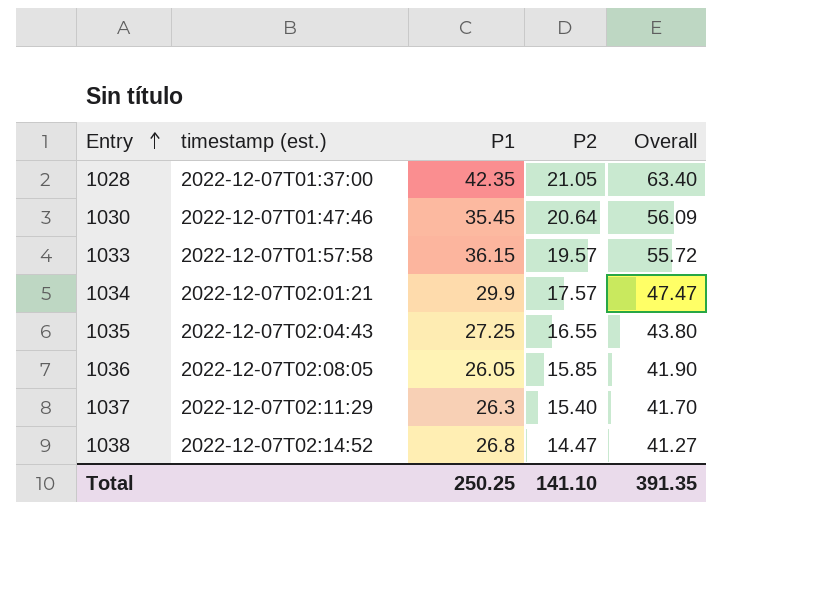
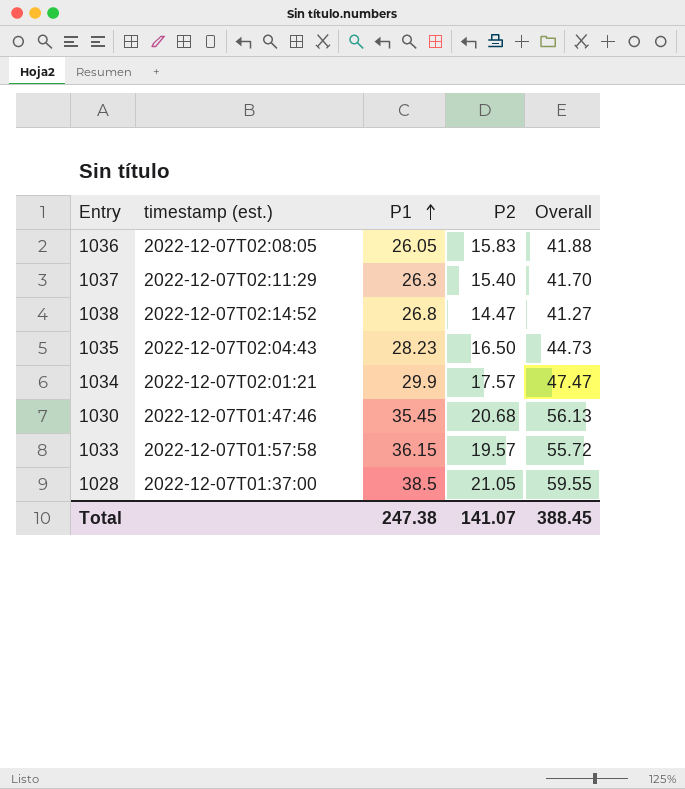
row order: Entry ascending -> P1 ascending
1036 | P2: 15.85 -> 15.83
1036 | Overall: 41.90 -> 41.88
1035 | P1: 27.25 -> 28.23
1035 | P2: 16.55 -> 16.50
1035 | Overall: 43.80 -> 44.73
1030 | P2: 20.64 -> 20.68
1030 | Overall: 56.09 -> 56.13
1028 | P1: 42.35 -> 38.5
1028 | Overall: 63.40 -> 59.55
Total | P1: 250.25 -> 247.38
Total | P2: 141.10 -> 141.07
Total | Overall: 391.35 -> 388.45

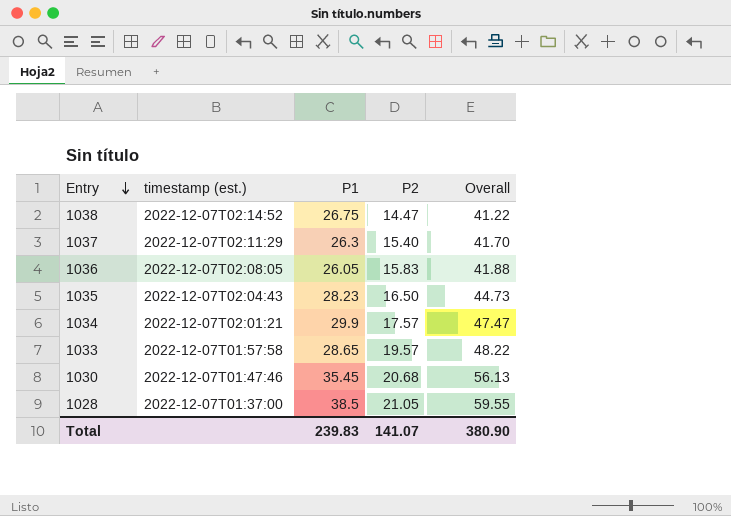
row order: P1 ascending -> Entry descending
1038 | P1: 26.8 -> 26.75
1038 | Overall: 41.27 -> 41.22
1033 | P1: 36.15 -> 28.65
1033 | Overall: 55.72 -> 48.22
Total | P1: 247.38 -> 239.83
Total | Overall: 388.45 -> 380.90

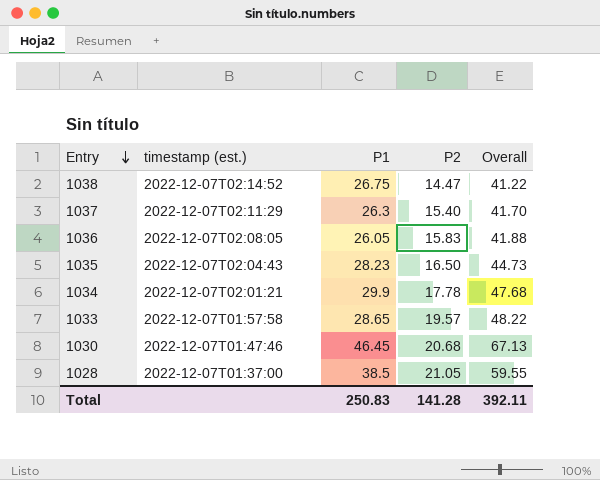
1034 | P2: 17.57 -> 17.78
1034 | Overall: 47.47 -> 47.68
1030 | P1: 35.45 -> 46.45
1030 | Overall: 56.13 -> 67.13
Total | P1: 239.83 -> 250.83
Total | P2: 141.07 -> 141.28
Total | Overall: 380.90 -> 392.11

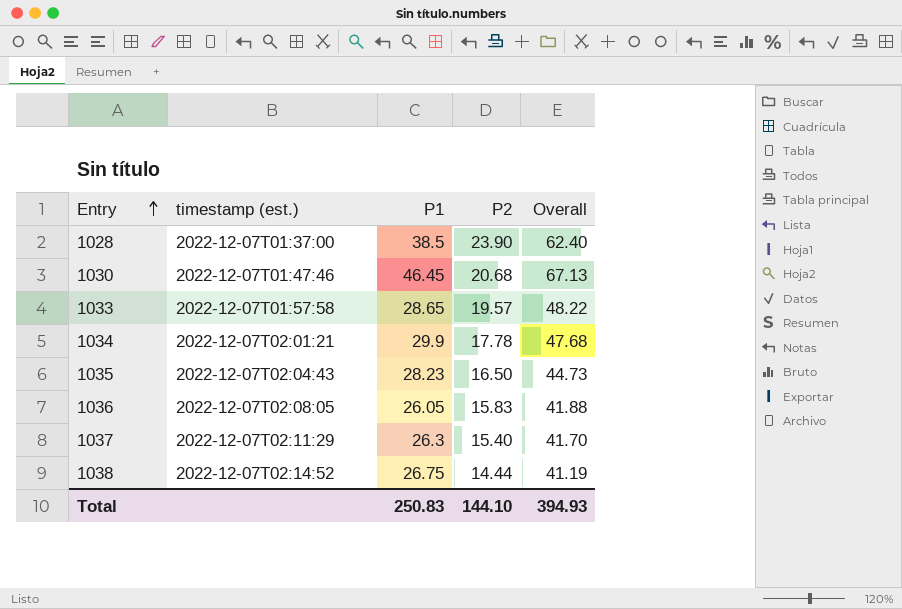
row order: Entry descending -> Entry ascending
1028 | P2: 21.05 -> 23.90
1028 | Overall: 59.55 -> 62.40
1038 | P2: 14.47 -> 14.44
1038 | Overall: 41.22 -> 41.19
Total | P2: 141.28 -> 144.10
Total | Overall: 392.11 -> 394.93

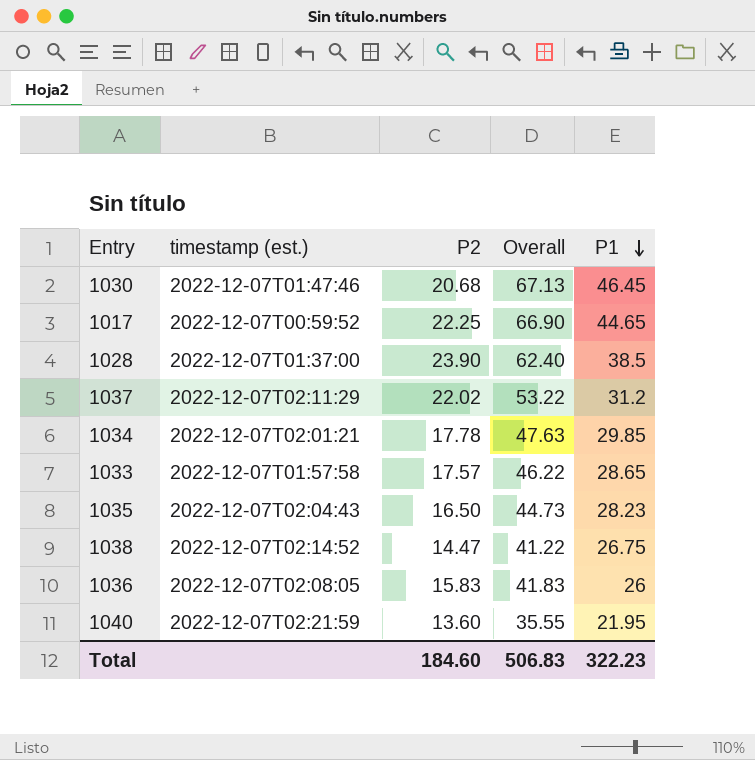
row order: Entry ascending -> P1 descending
column P1 | position: 3 -> 5
row 1017: none -> 2022-12-07T00:59:52 | 22.25 | 66.90 | 44.65
1037 | P2: 15.40 -> 22.02
1037 | Overall: 41.70 -> 53.22
1037 | P1: 26.3 -> 31.2
1034 | Overall: 47.68 -> 47.63
1034 | P1: 29.9 -> 29.85
1033 | P2: 19.57 -> 17.57
1033 | Overall: 48.22 -> 46.22
1038 | P2: 14.44 -> 14.47
1038 | Overall: 41.19 -> 41.22
1036 | Overall: 41.88 -> 41.83
1036 | P1: 26.05 -> 26
row 1040: none -> 2022-12-07T02:21:59 | 13.60 | 35.55 | 21.95
Total | P2: 144.10 -> 184.60
Total | Overall: 394.93 -> 506.83
Total | P1: 250.83 -> 322.23

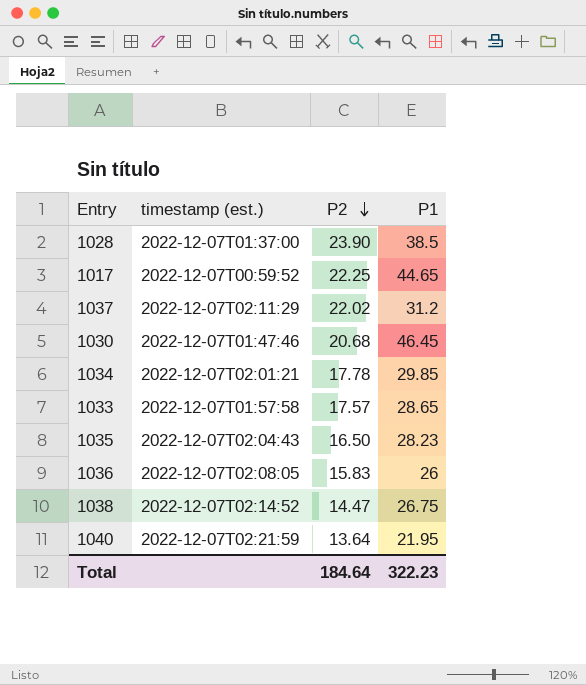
row order: P1 descending -> P2 descending
column Overall | formula: [P2] + [P1] -> none
1040 | P2: 13.60 -> 13.64
Total | P2: 184.60 -> 184.64

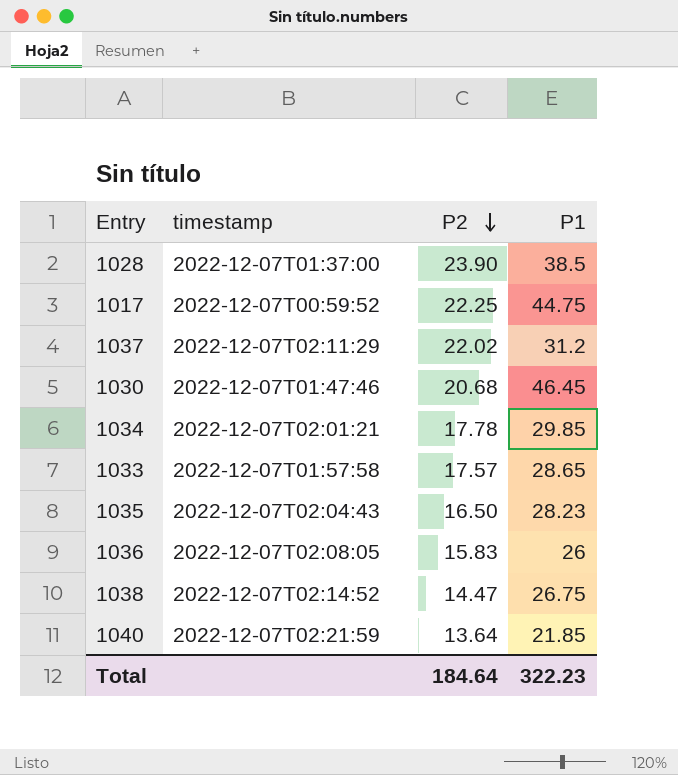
column name: timestamp (est.) -> timestamp
1017 | P1: 44.65 -> 44.75
1040 | P1: 21.95 -> 21.85

